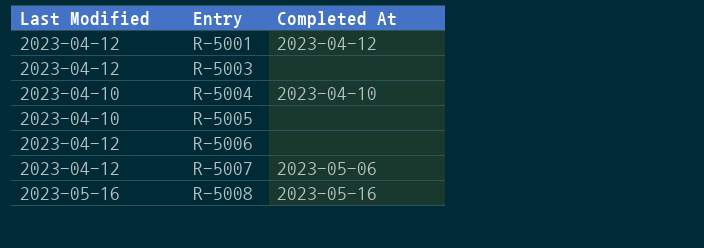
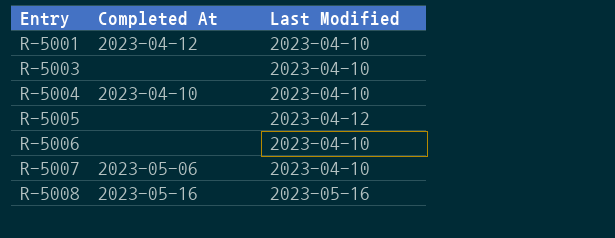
column Last Modified | position: 1 -> 3
R-5001 | Last Modified: 2023-04-12 -> 2023-04-10
R-5003 | Last Modified: 2023-04-12 -> 2023-04-10
R-5005 | Last Modified: 2023-04-10 -> 2023-04-12
R-5006 | Last Modified: 2023-04-12 -> 2023-04-10
R-5007 | Last Modified: 2023-04-12 -> 2023-04-10

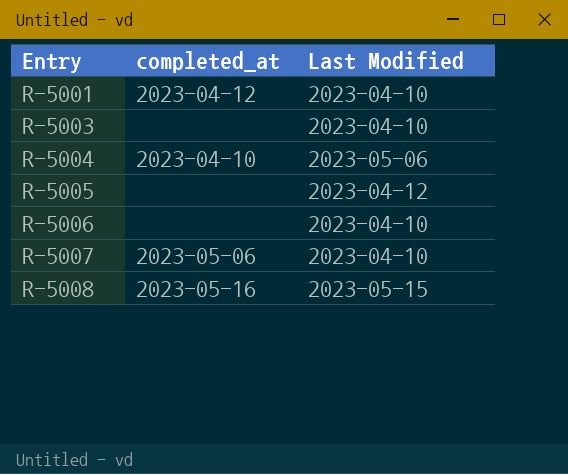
column name: Completed At -> completed_at
R-5004 | Last Modified: 2023-04-10 -> 2023-05-06
R-5008 | Last Modified: 2023-05-16 -> 2023-05-15

